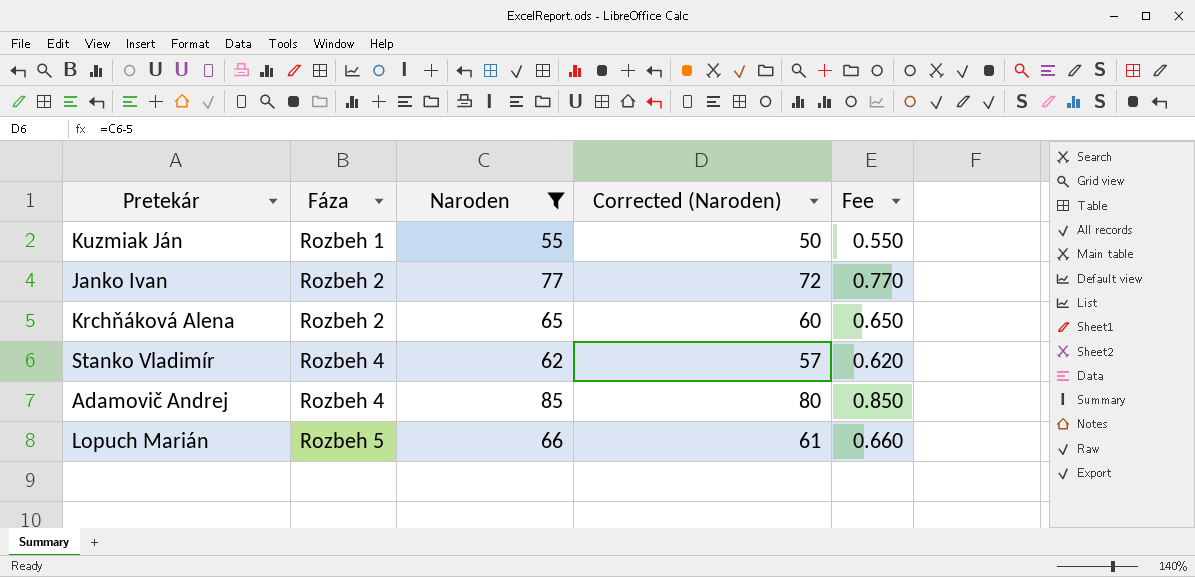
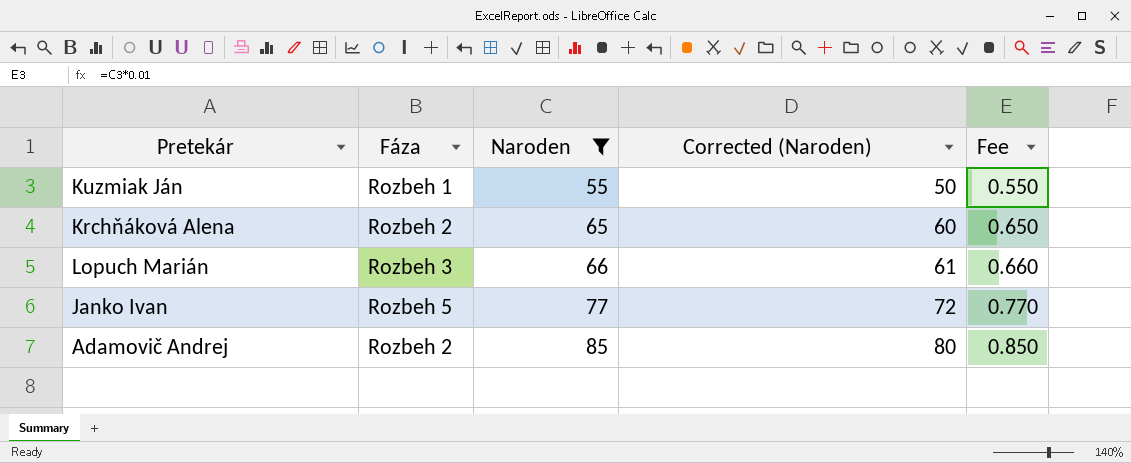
row order: Fáza ascending -> Naroden ascending
row Stanko Vladimír: Rozbeh 4 | 62 | 57 | 0.620 -> none
Lopuch Marián | Fáza: Rozbeh 5 -> Rozbeh 3
Janko Ivan | Fáza: Rozbeh 2 -> Rozbeh 5
Adamovič Andrej | Fáza: Rozbeh 4 -> Rozbeh 2

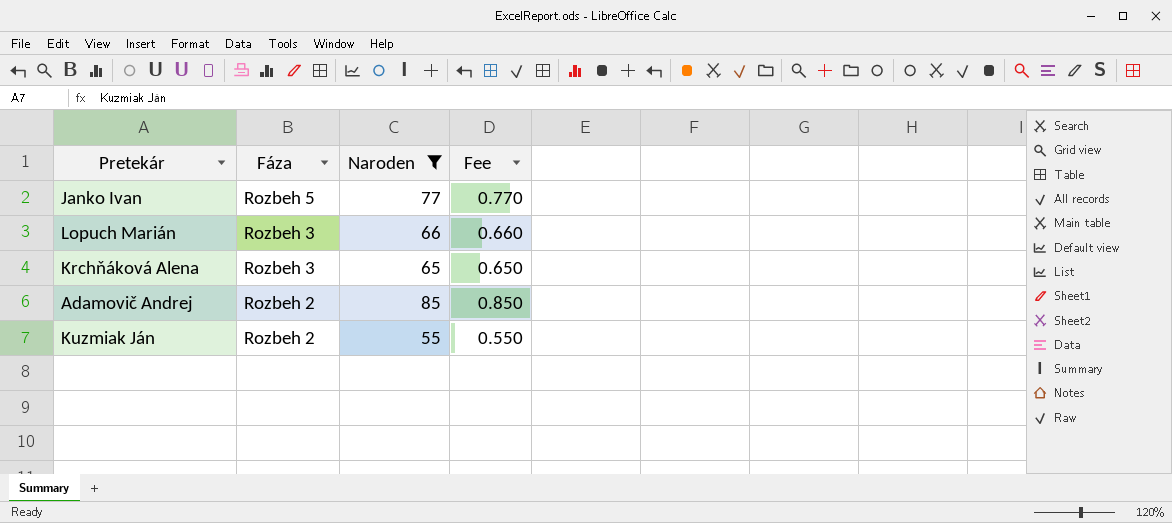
row order: Naroden ascending -> Fáza descending
column Corrected (Naroden) | formula: [Naroden] - 5 -> none
Krchňáková Alena | Fáza: Rozbeh 2 -> Rozbeh 3
Kuzmiak Ján | Fáza: Rozbeh 1 -> Rozbeh 2

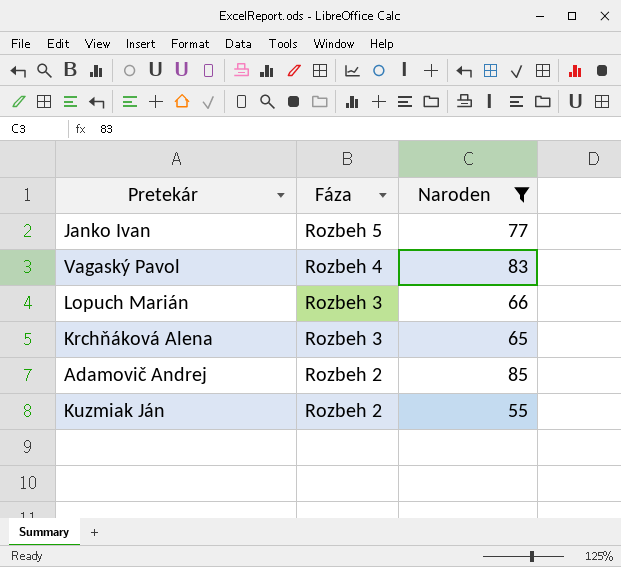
column Fee | formula: [Naroden] * 0.01 -> none
row Vagaský Pavol: none -> Rozbeh 4 | 83

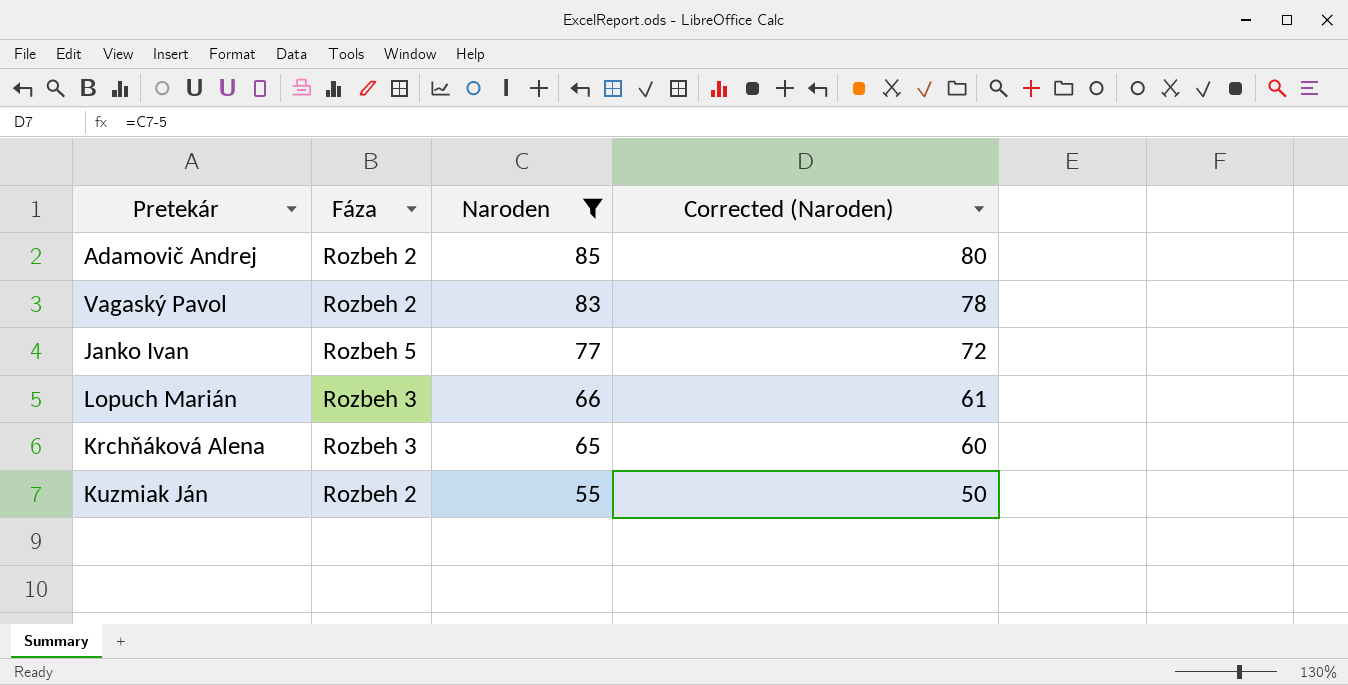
row order: Fáza descending -> Naroden descending
column Corrected (Naroden) | formula: none -> [Naroden] - 5
Vagaský Pavol | Fáza: Rozbeh 4 -> Rozbeh 2

